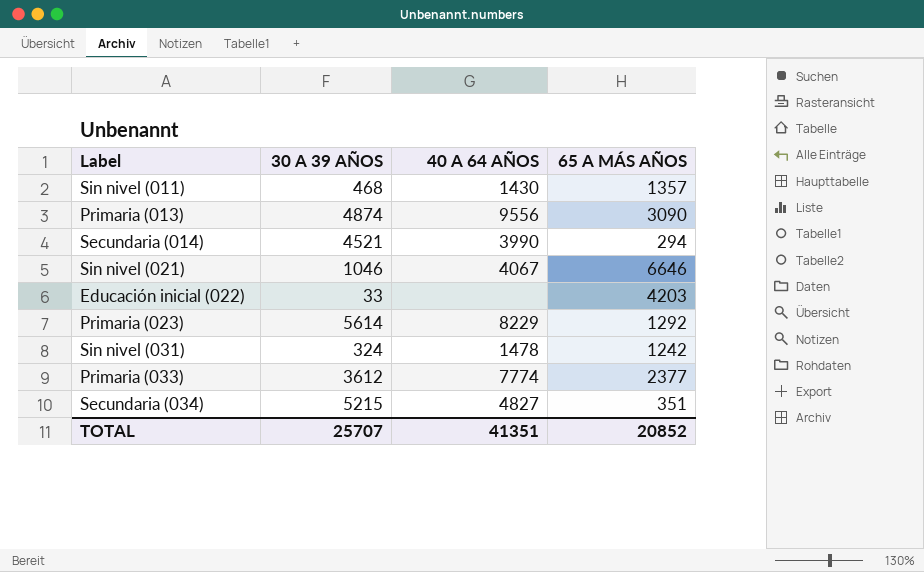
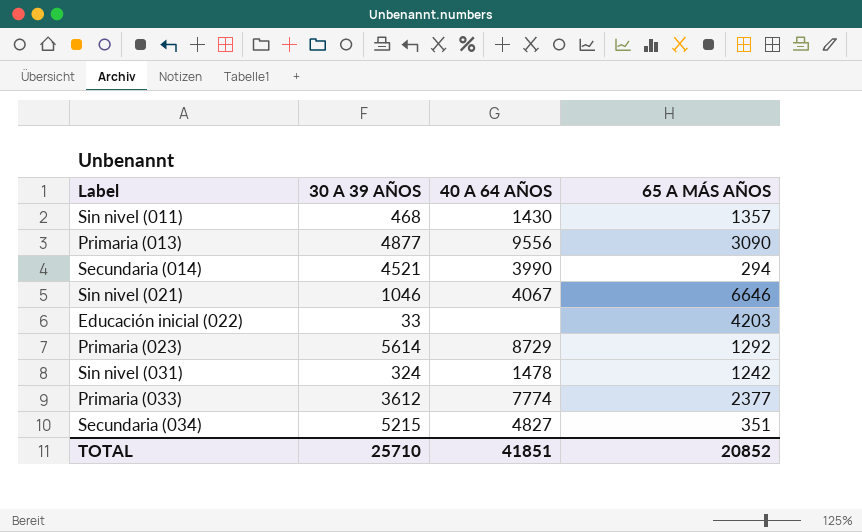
Primaria (013) | 30 A 39 AÑOS: 4874 -> 4877
Primaria (023) | 40 A 64 AÑOS: 8229 -> 8729
TOTAL | 30 A 39 AÑOS: 25707 -> 25710
TOTAL | 40 A 64 AÑOS: 41351 -> 41851

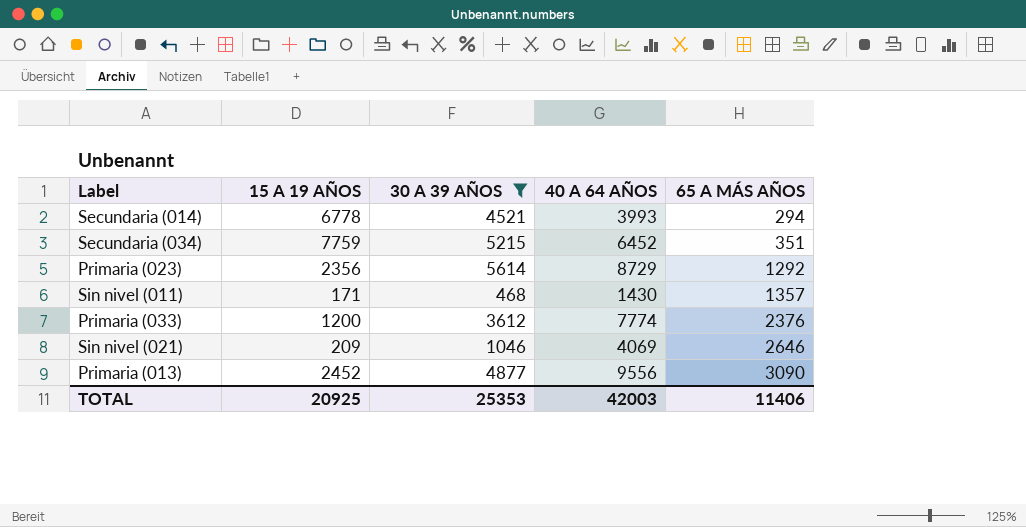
filter: none -> 30 A 39 AÑOS >= 468
row order: none -> 65 A MÁS AÑOS ascending
column 15 A 19 AÑOS | position: none -> 2
Secundaria (014) | 40 A 64 AÑOS: 3990 -> 3993
Secundaria (034) | 40 A 64 AÑOS: 4827 -> 6452
Primaria (033) | 65 A MÁS AÑOS: 2377 -> 2376
Sin nivel (021) | 40 A 64 AÑOS: 4067 -> 4069
Sin nivel (021) | 65 A MÁS AÑOS: 6646 -> 2646
TOTAL | 30 A 39 AÑOS: 25710 -> 25353
TOTAL | 40 A 64 AÑOS: 41851 -> 42003
TOTAL | 65 A MÁS AÑOS: 20852 -> 11406

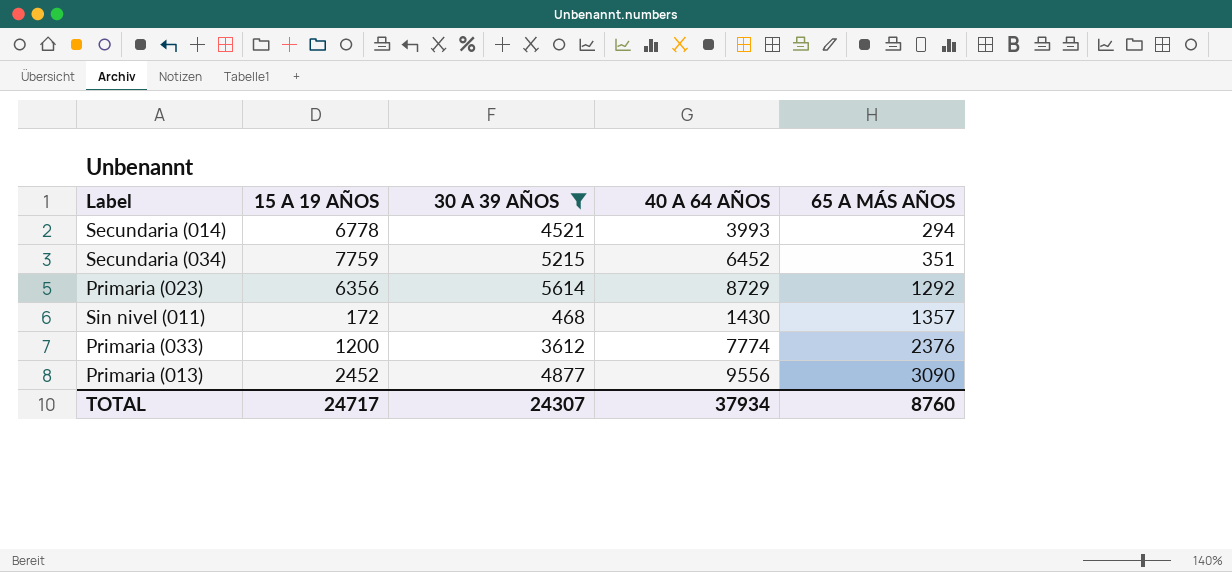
row Sin nivel (021): 209 | 1046 | 4069 | 2646 -> none
Primaria (023) | 15 A 19 AÑOS: 2356 -> 6356
Sin nivel (011) | 15 A 19 AÑOS: 171 -> 172
TOTAL | 15 A 19 AÑOS: 20925 -> 24717
TOTAL | 30 A 39 AÑOS: 25353 -> 24307
TOTAL | 40 A 64 AÑOS: 42003 -> 37934
TOTAL | 65 A MÁS AÑOS: 11406 -> 8760

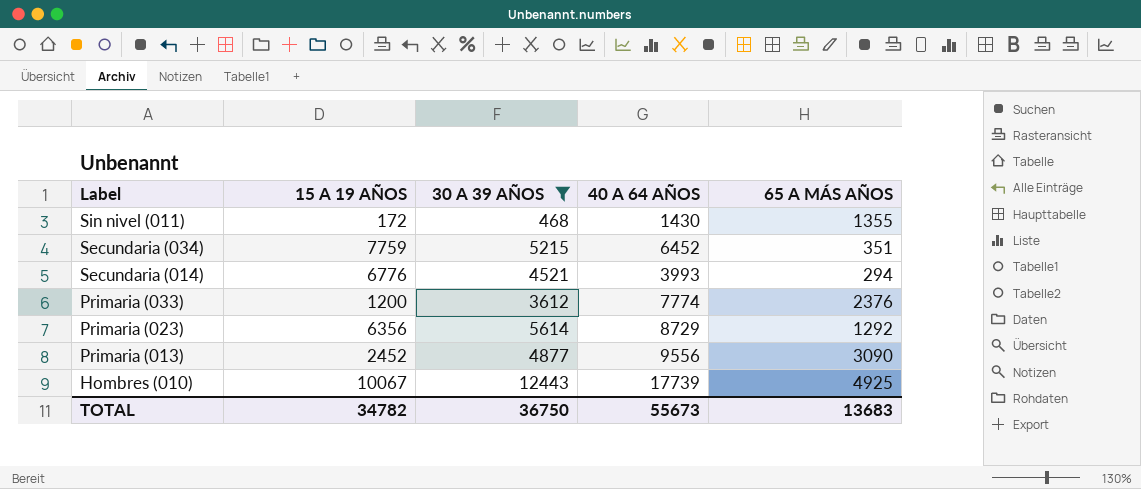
row order: 65 A MÁS AÑOS ascending -> Label descending
Sin nivel (011) | 65 A MÁS AÑOS: 1357 -> 1355
Secundaria (014) | 15 A 19 AÑOS: 6778 -> 6776
row Hombres (010): none -> 10067 | 12443 | 17739 | 4925
TOTAL | 15 A 19 AÑOS: 24717 -> 34782
TOTAL | 30 A 39 AÑOS: 24307 -> 36750
TOTAL | 40 A 64 AÑOS: 37934 -> 55673
TOTAL | 65 A MÁS AÑOS: 8760 -> 13683

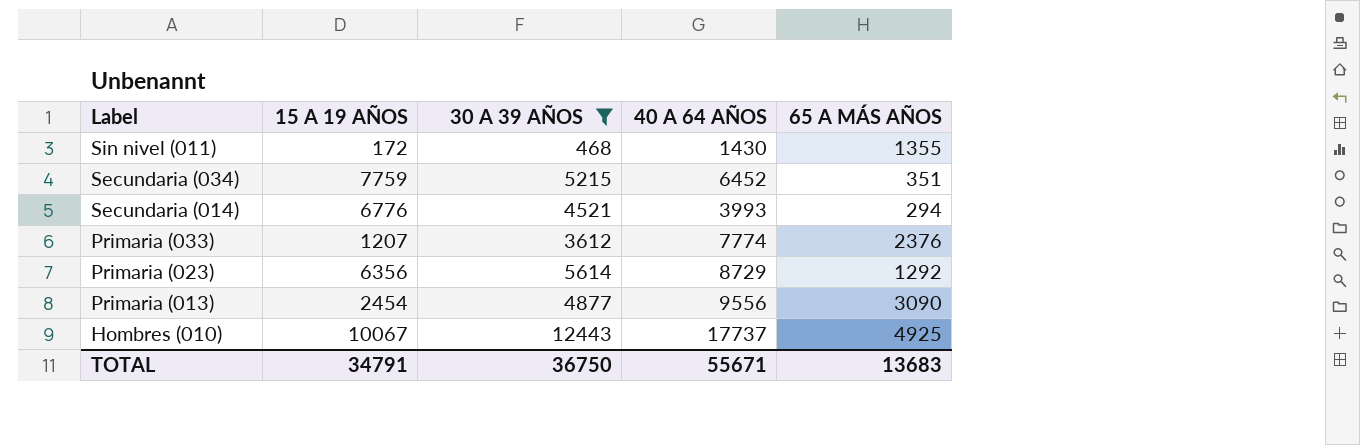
Primaria (033) | 15 A 19 AÑOS: 1200 -> 1207
Primaria (013) | 15 A 19 AÑOS: 2452 -> 2454
Hombres (010) | 40 A 64 AÑOS: 17739 -> 17737
TOTAL | 15 A 19 AÑOS: 34782 -> 34791
TOTAL | 40 A 64 AÑOS: 55673 -> 55671

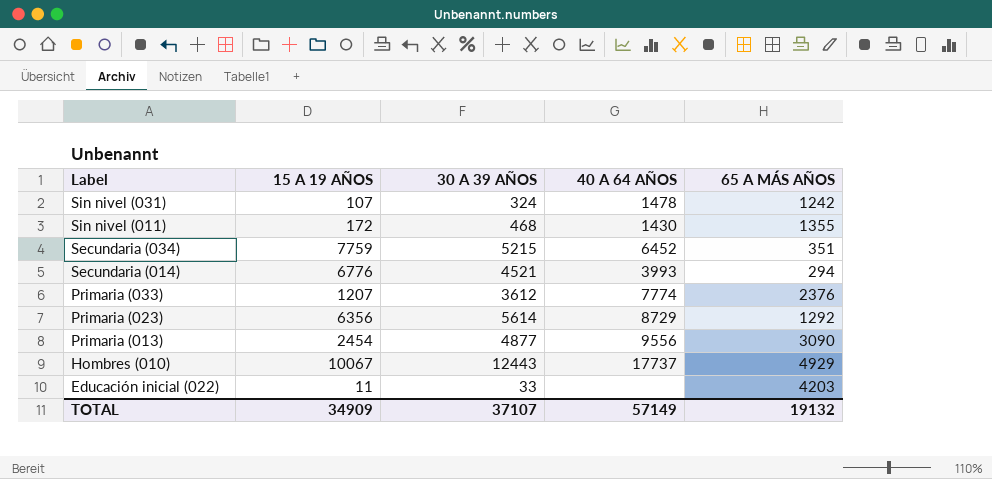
filter: 30 A 39 AÑOS >= 468 -> none
Hombres (010) | 65 A MÁS AÑOS: 4925 -> 4929
TOTAL | 15 A 19 AÑOS: 34791 -> 34909
TOTAL | 30 A 39 AÑOS: 36750 -> 37107
TOTAL | 40 A 64 AÑOS: 55671 -> 57149
TOTAL | 65 A MÁS AÑOS: 13683 -> 19132

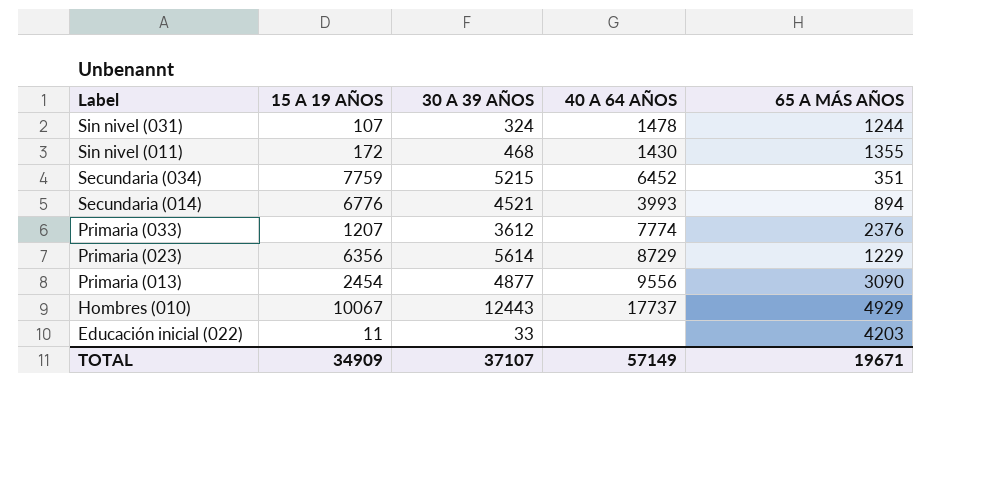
Sin nivel (031) | 65 A MÁS AÑOS: 1242 -> 1244
Secundaria (014) | 65 A MÁS AÑOS: 294 -> 894
Primaria (023) | 65 A MÁS AÑOS: 1292 -> 1229
TOTAL | 65 A MÁS AÑOS: 19132 -> 19671

